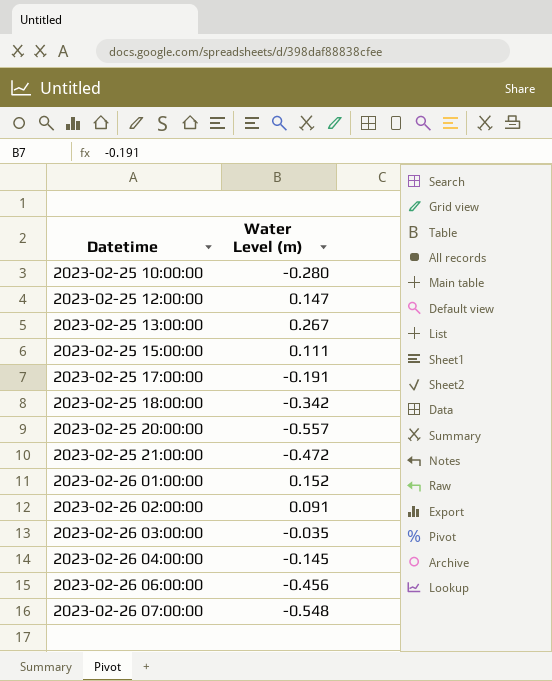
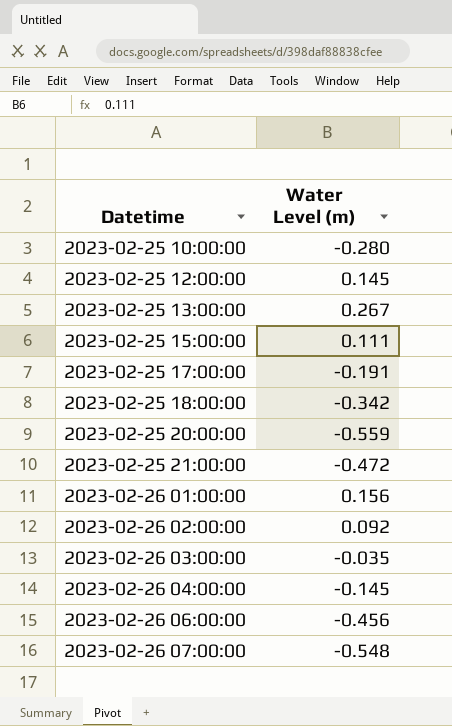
2023-02-25 12:00:00 | Water Level (m): 0.147 -> 0.145
2023-02-25 20:00:00 | Water Level (m): -0.557 -> -0.559
2023-02-26 01:00:00 | Water Level (m): 0.152 -> 0.156
2023-02-26 02:00:00 | Water Level (m): 0.091 -> 0.092

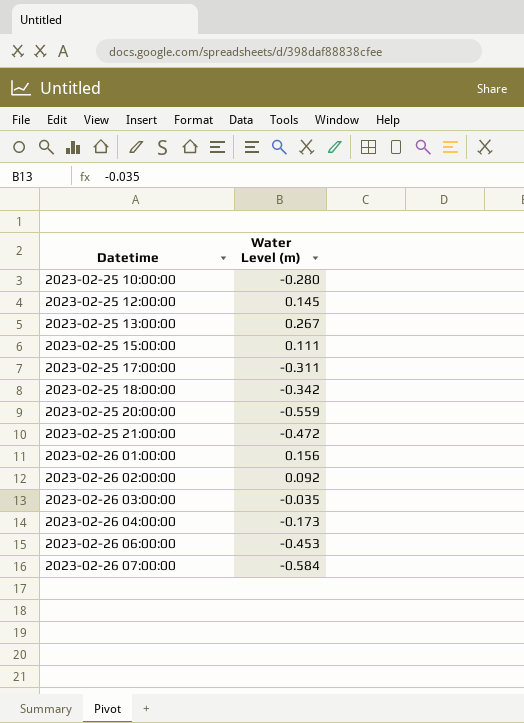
2023-02-25 17:00:00 | Water Level (m): -0.191 -> -0.311
2023-02-26 04:00:00 | Water Level (m): -0.145 -> -0.173
2023-02-26 06:00:00 | Water Level (m): -0.456 -> -0.453
2023-02-26 07:00:00 | Water Level (m): -0.548 -> -0.584

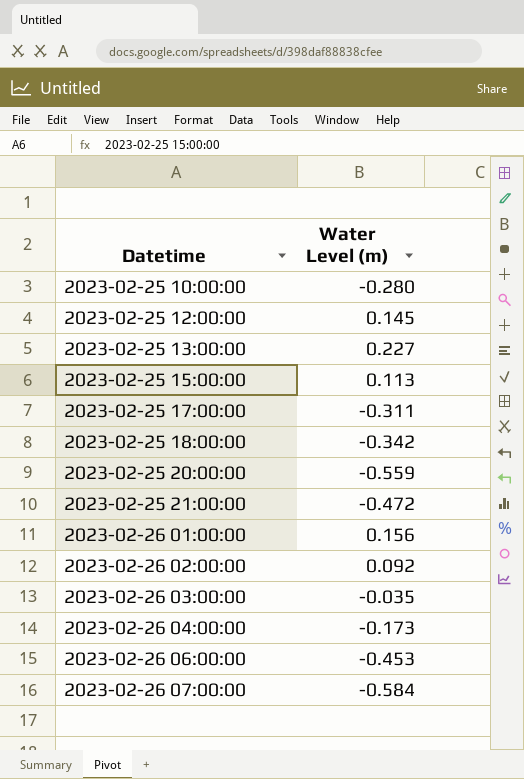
2023-02-25 13:00:00 | Water Level (m): 0.267 -> 0.227
2023-02-25 15:00:00 | Water Level (m): 0.111 -> 0.113

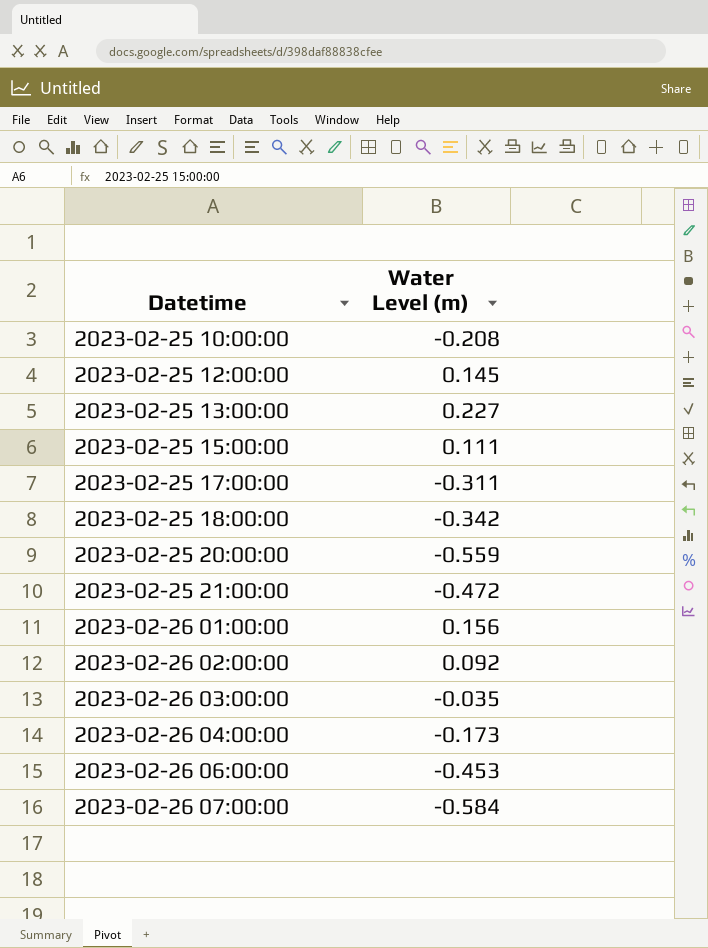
2023-02-25 10:00:00 | Water Level (m): -0.280 -> -0.208
2023-02-25 15:00:00 | Water Level (m): 0.113 -> 0.111

